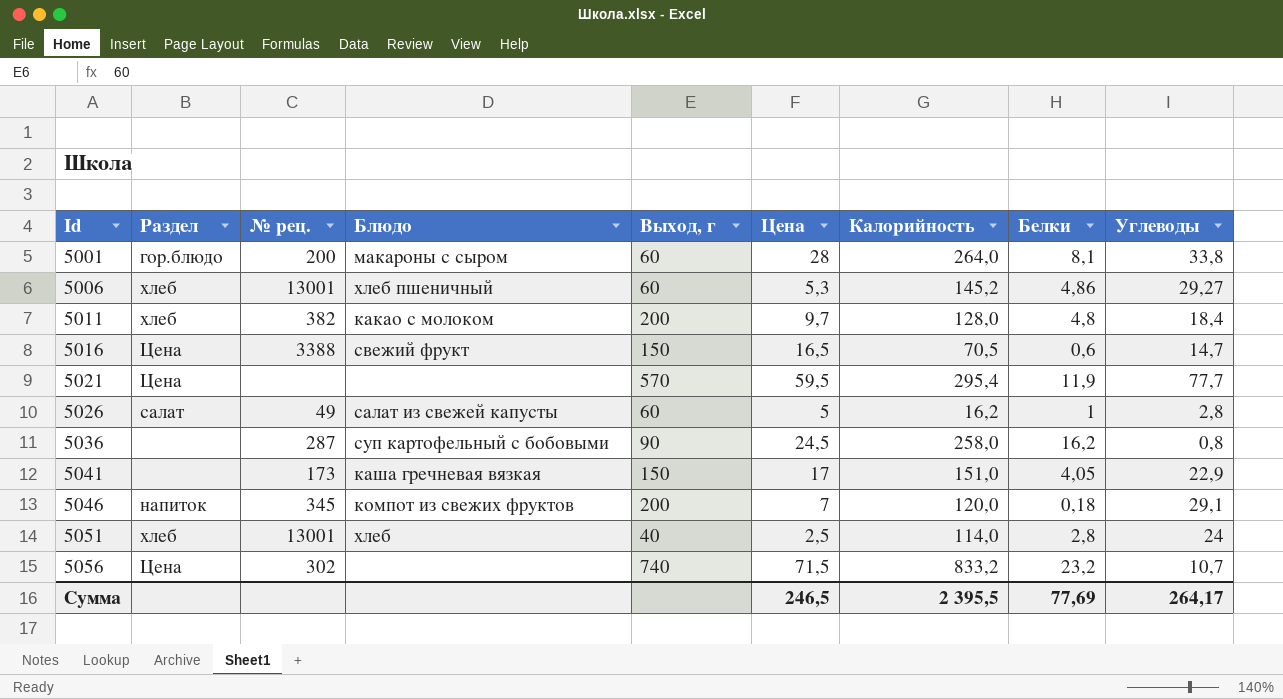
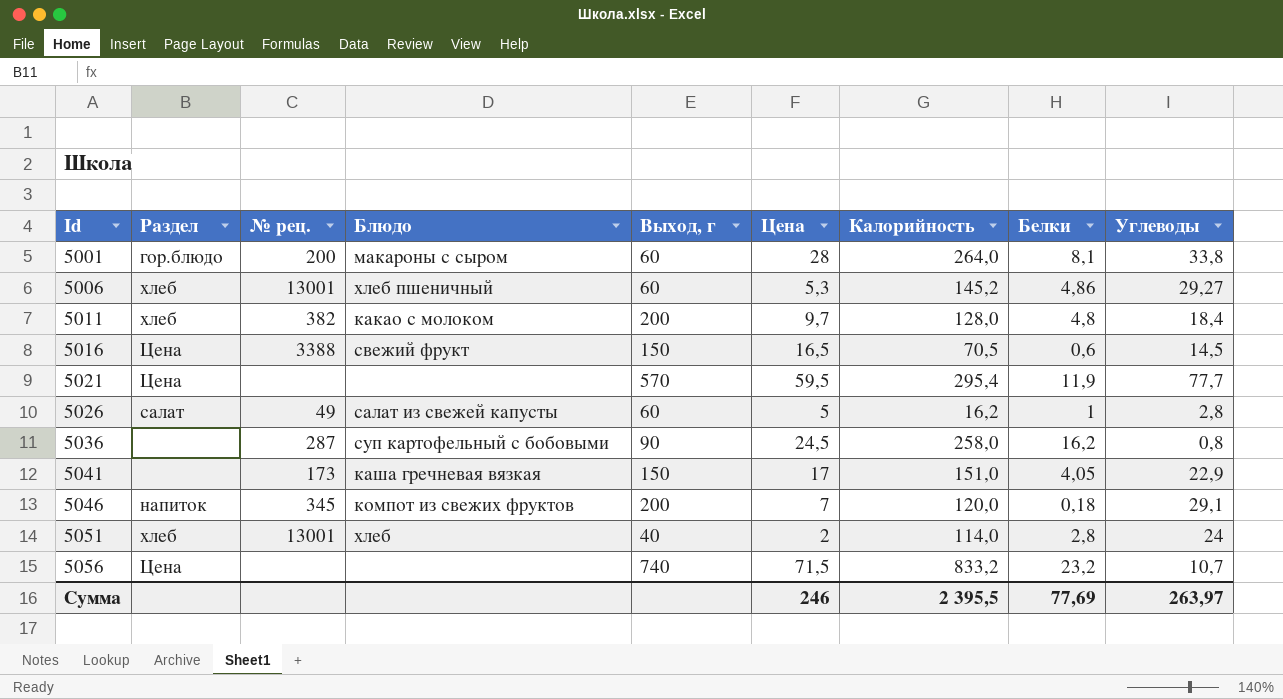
5016 | Углеводы: 14,7 -> 14,5
5051 | Цена: 2,5 -> 2
5056 | № рец.: 302 -> none
Сумма | Цена: 246,5 -> 246
Сумма | Углеводы: 264,17 -> 263,97

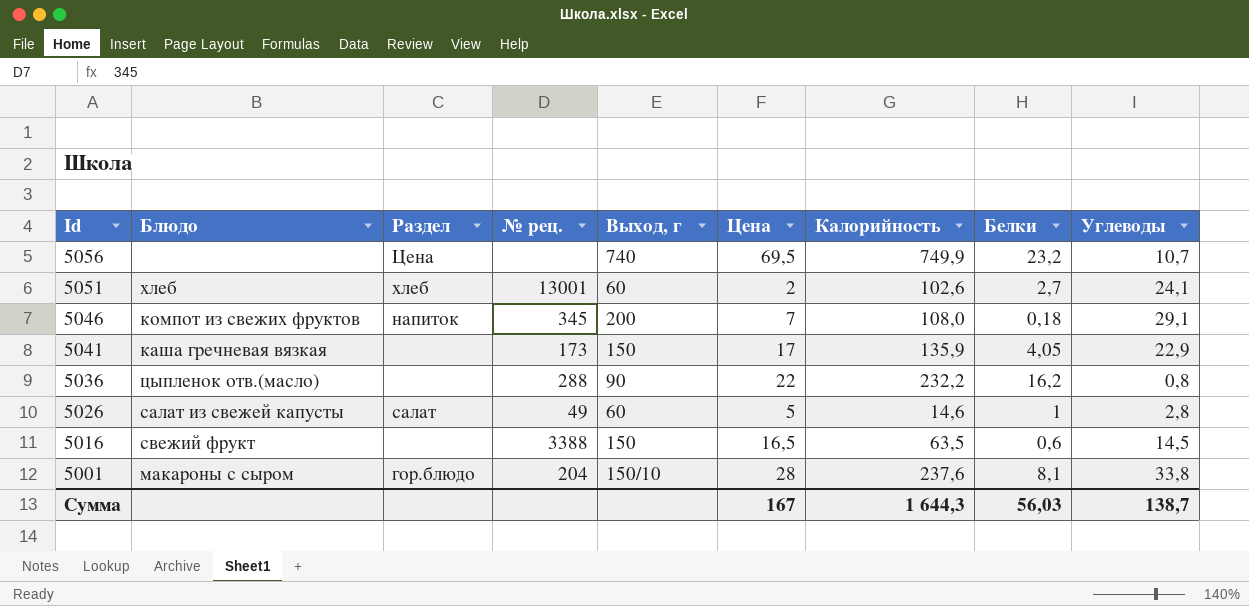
row order: Id ascending -> Id descending
column Блюдо | position: 4 -> 2
row 5006: хлеб | 13001 | хлеб пшеничный | 60 | 5,3 | 145,2 | 4,86 | 29,27 -> none
row 5011: хлеб | 382 | какао с молоком | 200 | 9,7 | 128,0 | 4,8 | 18,4 -> none
row 5021: Цена | none | none | 570 | 59,5 | 295,4 | 11,9 | 77,7 -> none
5056 | Цена: 71,5 -> 69,5
5056 | Калорийность: 833,2 -> 749,9
5051 | Выход, г: 40 -> 60
5051 | Калорийность: 114,0 -> 102,6
5051 | Белки: 2,8 -> 2,7
5051 | Углеводы: 24 -> 24,1
5046 | Калорийность: 120,0 -> 108,0
5041 | Калорийность: 151,0 -> 135,9
5036 | Блюдо: суп картофельный с бобовыми -> цыпленок отв.(масло)
5036 | № рец.: 287 -> 288
5036 | Цена: 24,5 -> 22
5036 | Калорийность: 258,0 -> 232,2
5026 | Калорийность: 16,2 -> 14,6
5016 | Раздел: Цена -> none
5016 | Калорийность: 70,5 -> 63,5
5001 | № рец.: 200 -> 204
5001 | Выход, г: 60 -> 150/10
5001 | Калорийность: 264,0 -> 237,6
Сумма | Цена: 246 -> 167
Сумма | Калорийность: 2 395,5 -> 1 644,3
Сумма | Белки: 77,69 -> 56,03
Сумма | Углеводы: 263,97 -> 138,7

